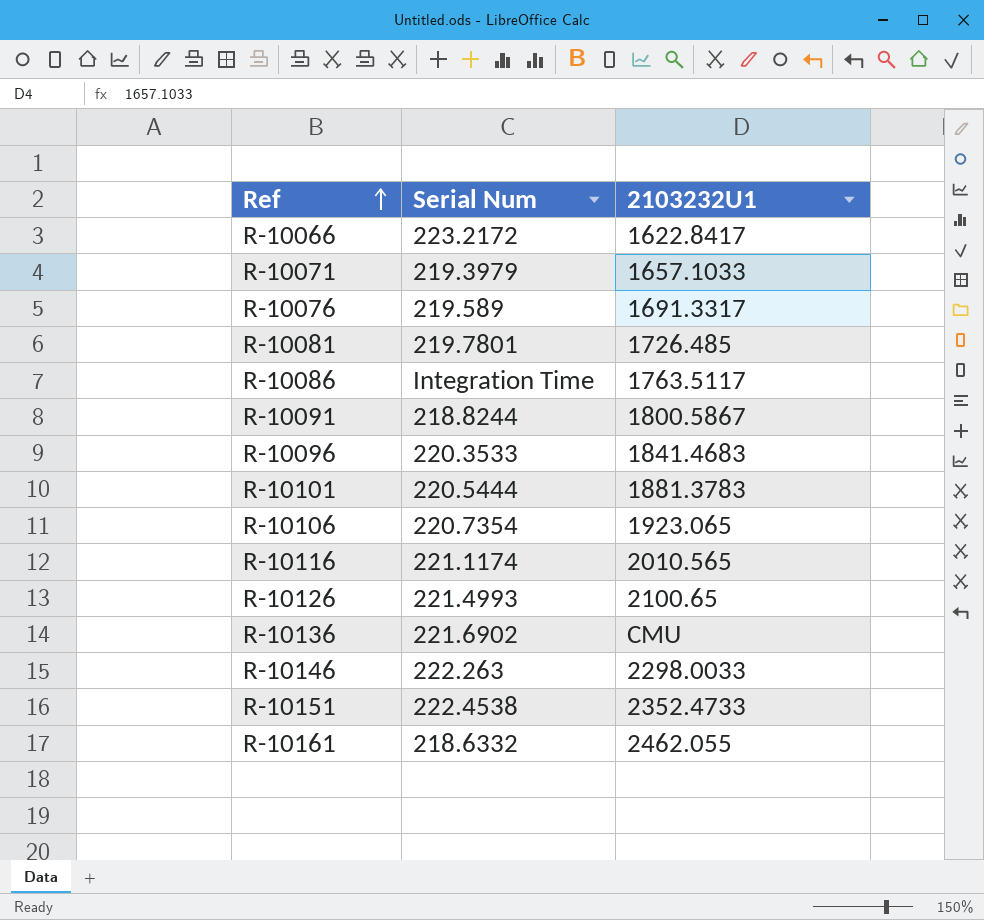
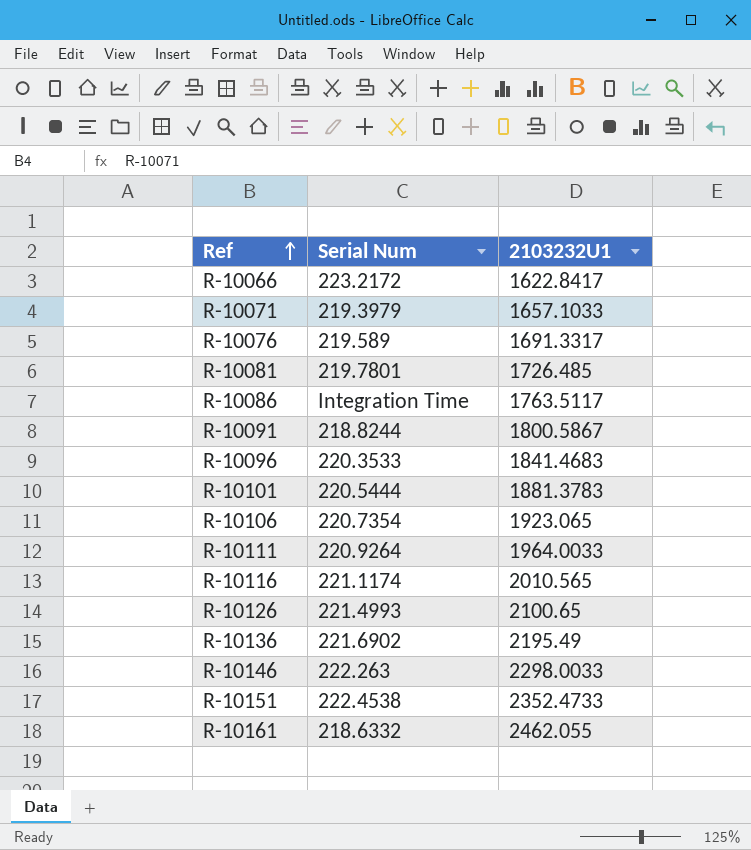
row R-10111: none -> 220.9264 | 1964.0033
R-10136 | 2103232U1: CMU -> 2195.49

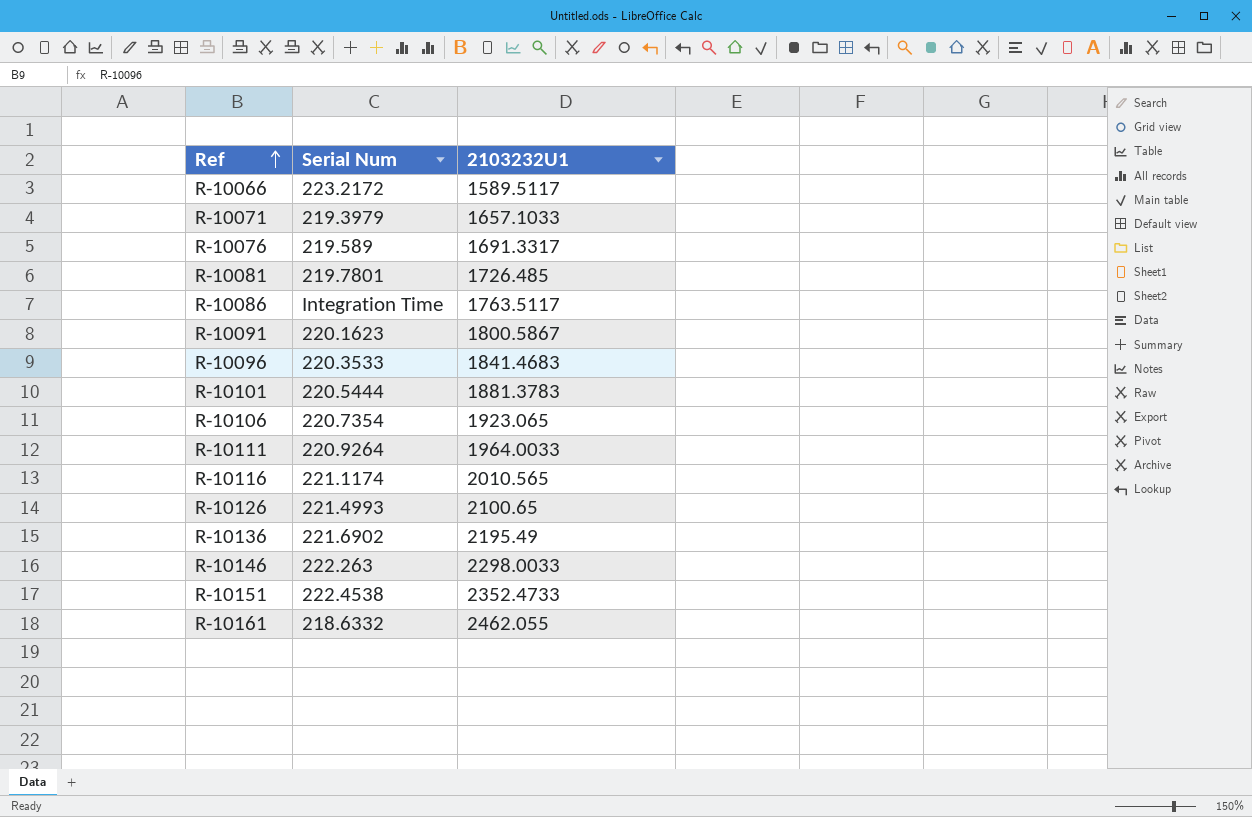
R-10066 | 2103232U1: 1622.8417 -> 1589.5117
R-10091 | Serial Num: 218.8244 -> 220.1623

